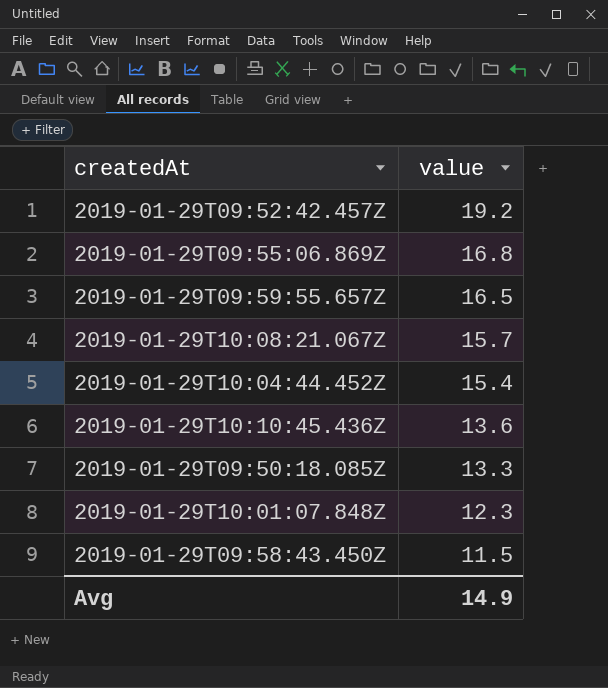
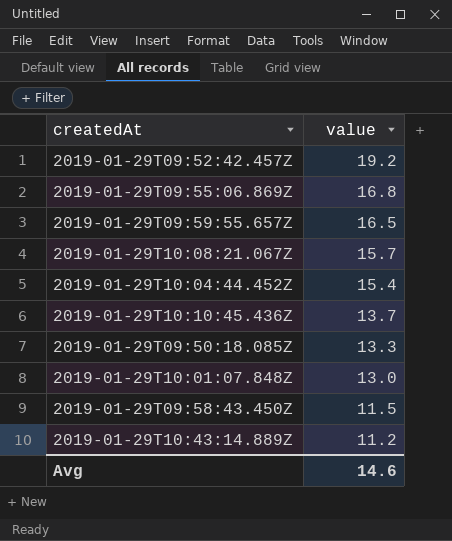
2019-01-29T10:10:45.436Z | value: 13.6 -> 13.7
2019-01-29T10:01:07.848Z | value: 12.3 -> 13.0
row 2019-01-29T10:43:14.889Z: none -> 11.2
Avg | value: 14.9 -> 14.6

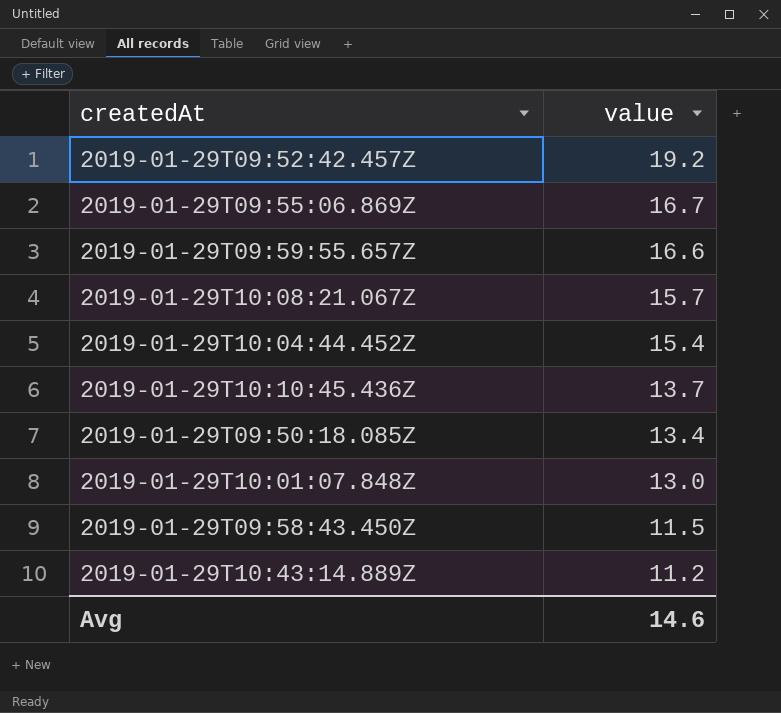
2019-01-29T09:55:06.869Z | value: 16.8 -> 16.7
2019-01-29T09:59:55.657Z | value: 16.5 -> 16.6
2019-01-29T09:50:18.085Z | value: 13.3 -> 13.4

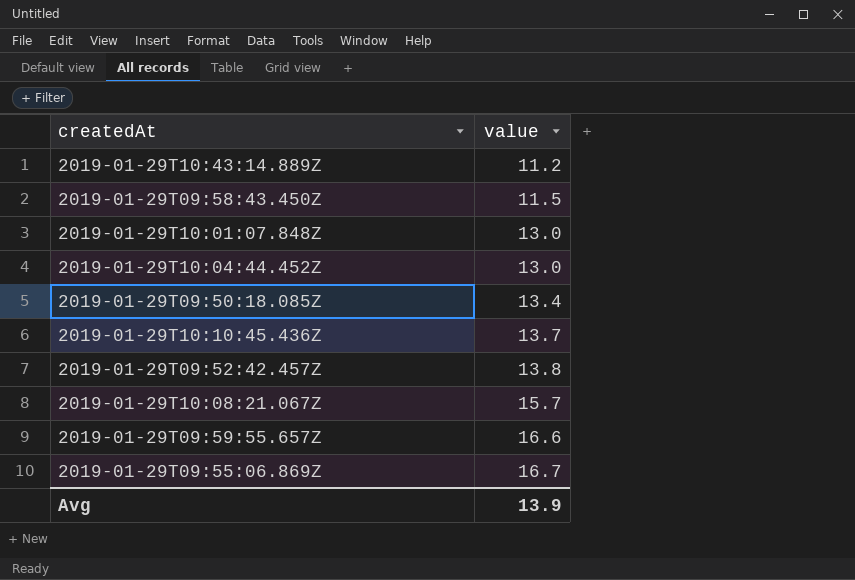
row order: value descending -> value ascending
2019-01-29T10:04:44.452Z | value: 15.4 -> 13.0
2019-01-29T09:52:42.457Z | value: 19.2 -> 13.8
Avg | value: 14.6 -> 13.9

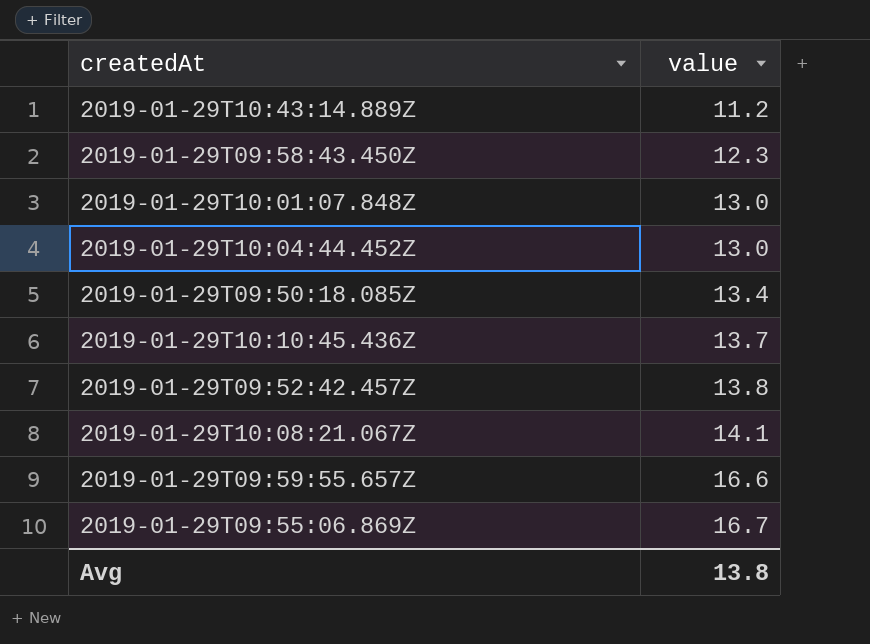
2019-01-29T09:58:43.450Z | value: 11.5 -> 12.3
2019-01-29T10:08:21.067Z | value: 15.7 -> 14.1
Avg | value: 13.9 -> 13.8

